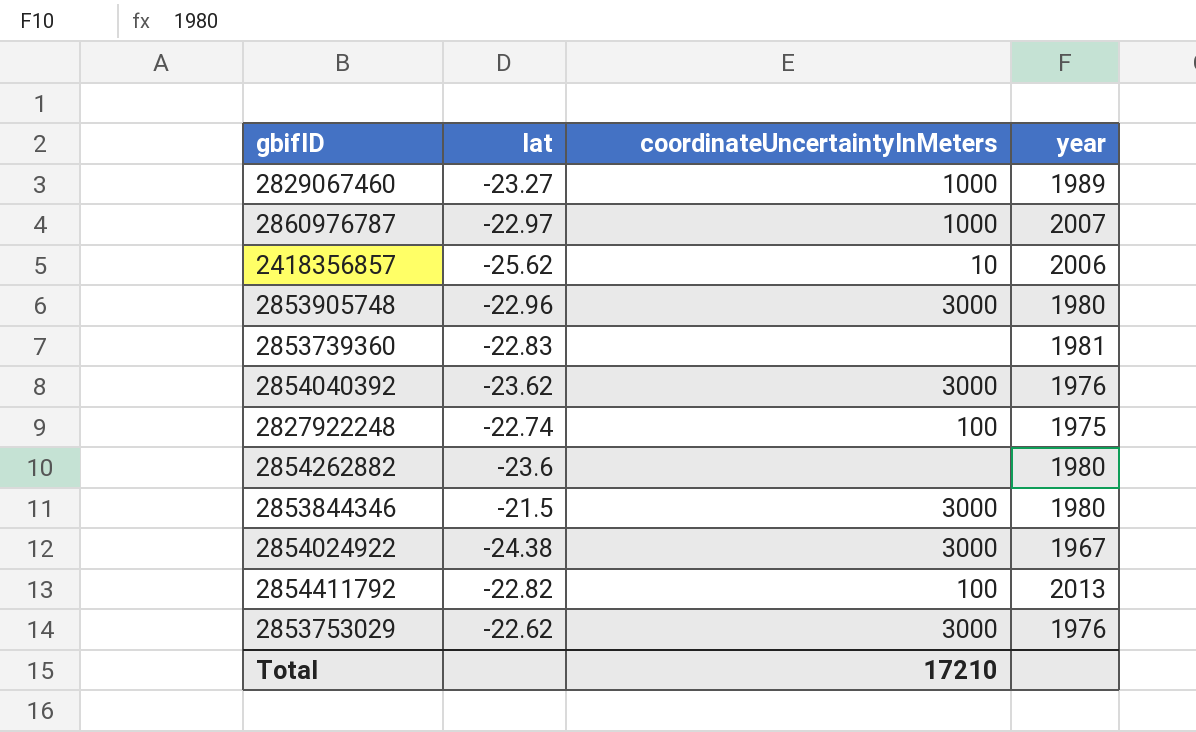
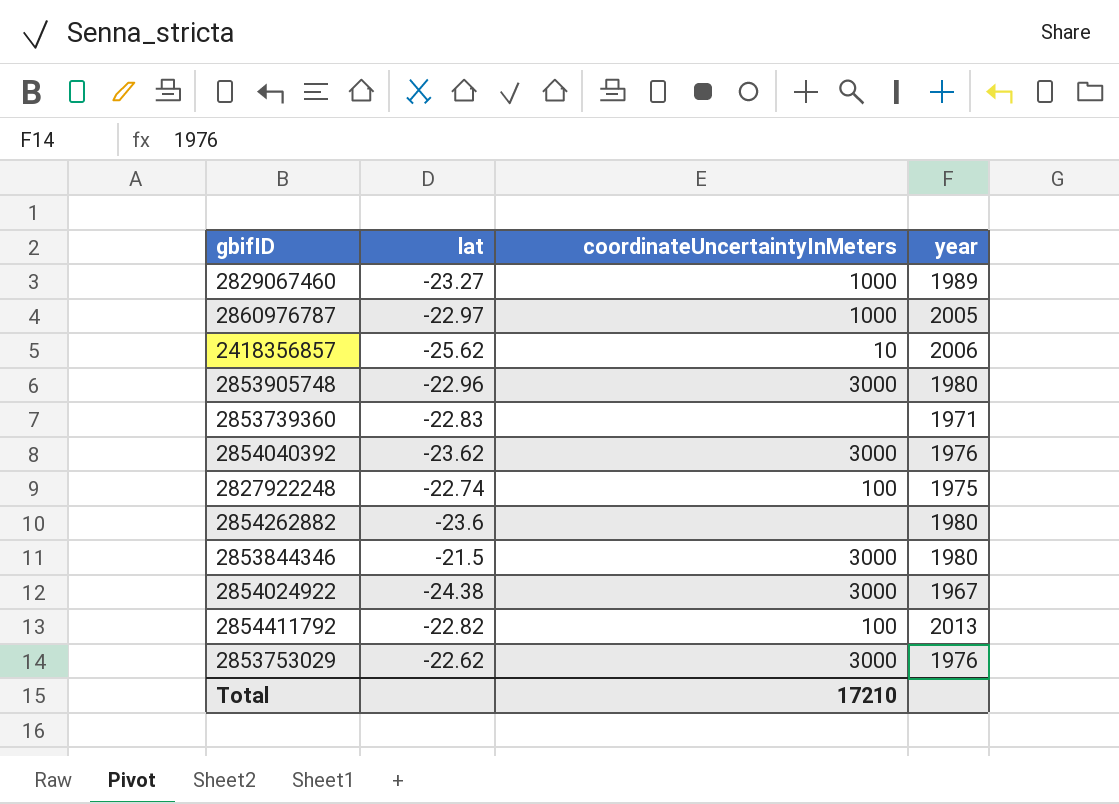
2860976787 | year: 2007 -> 2005
2853739360 | year: 1981 -> 1971

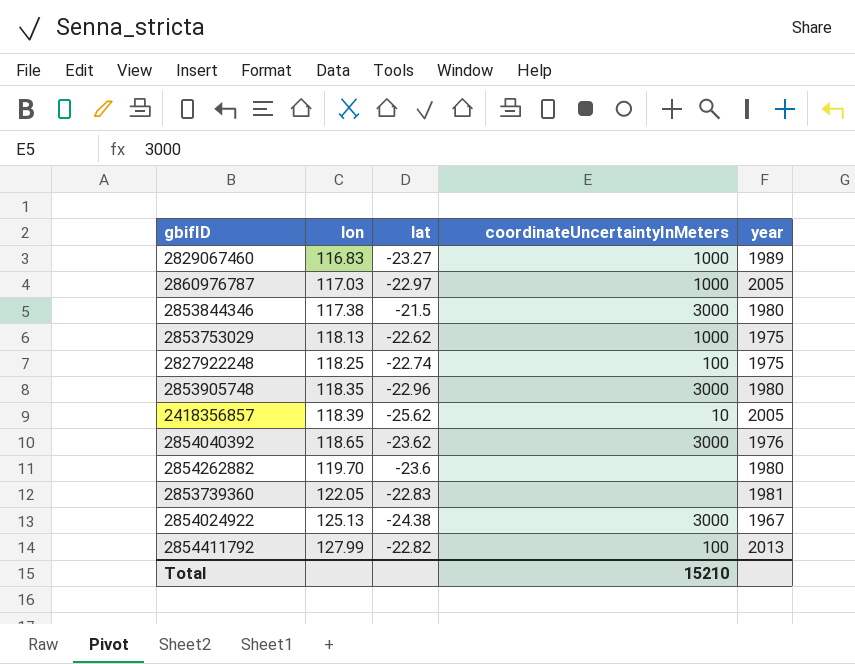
row order: none -> lon ascending
column lon | position: none -> 2
2853753029 | coordinateUncertaintyInMeters: 3000 -> 1000
2853753029 | year: 1976 -> 1975
2418356857 | year: 2006 -> 2005
2853739360 | year: 1971 -> 1981
Total | coordinateUncertaintyInMeters: 17210 -> 15210

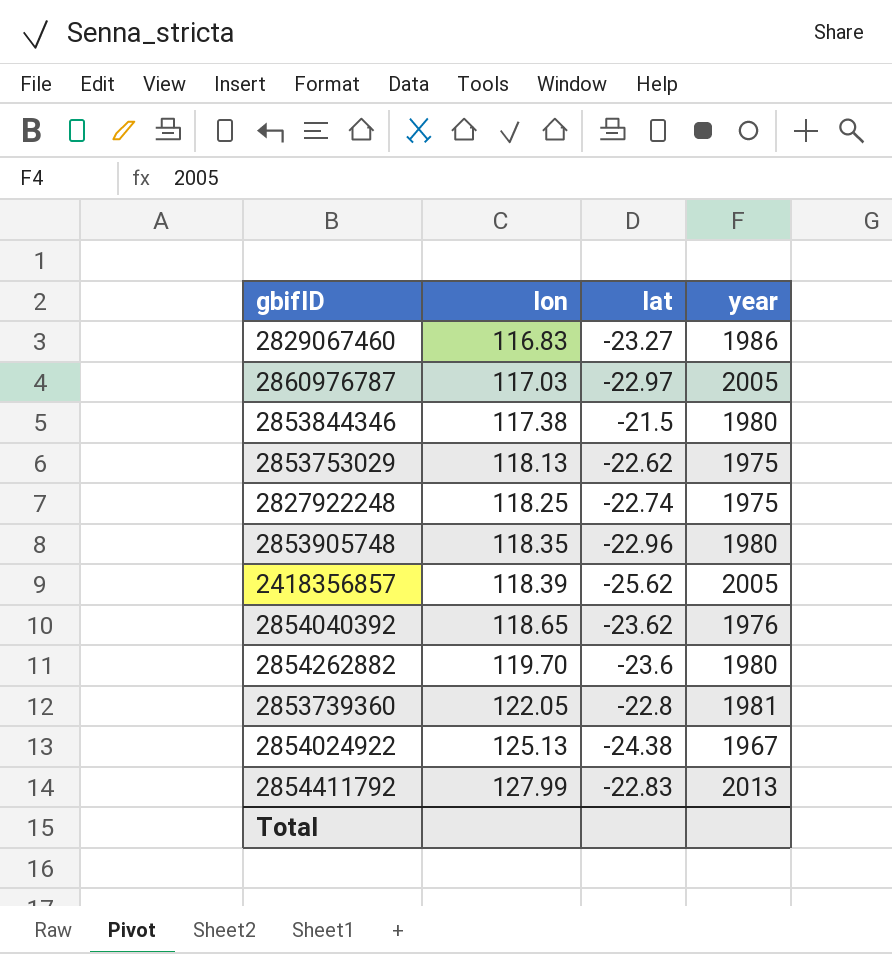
column coordinateUncertaintyInMeters | position: 4 -> none
2829067460 | year: 1989 -> 1986
2853739360 | lat: -22.83 -> -22.8
2854411792 | lat: -22.82 -> -22.83

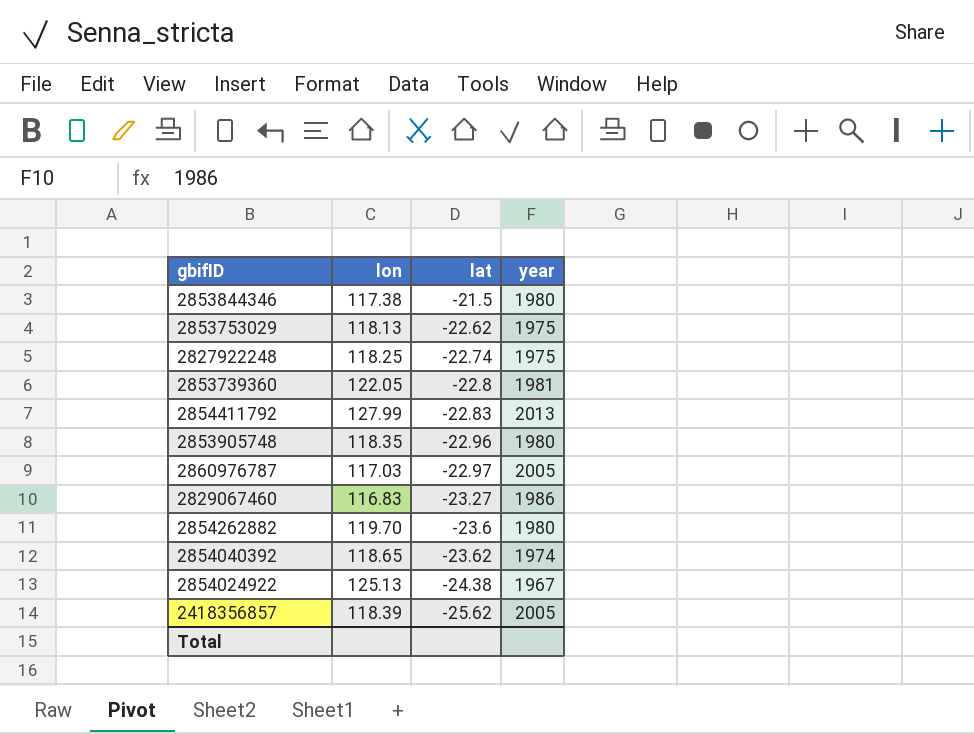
row order: lon ascending -> lat descending
2854040392 | year: 1976 -> 1974

